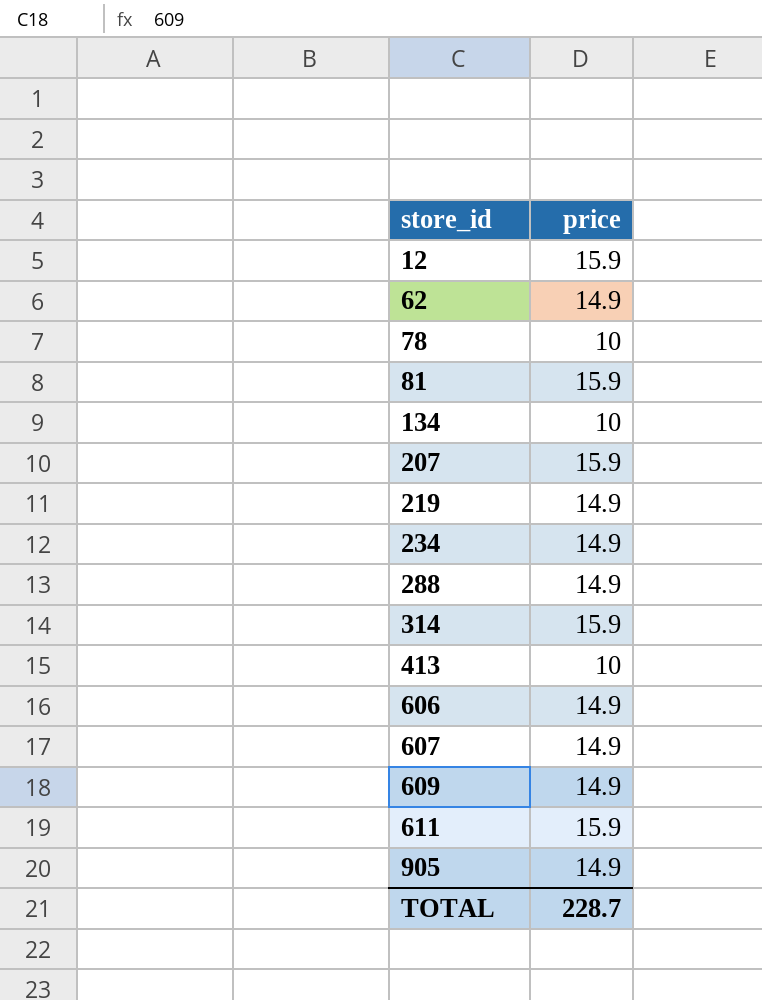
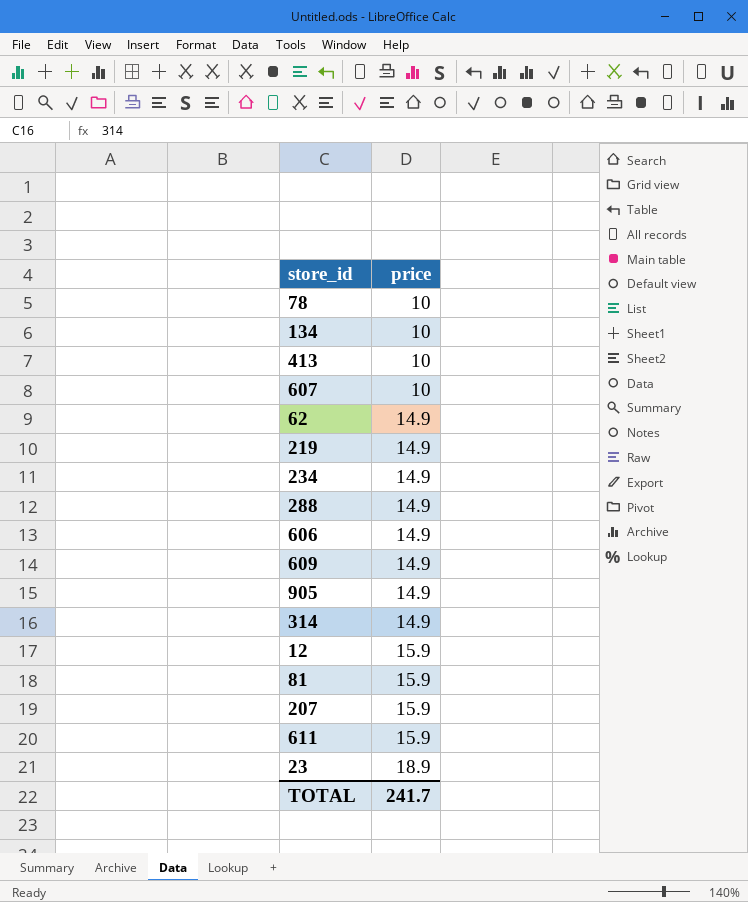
row order: store_id ascending -> price ascending
607 | price: 14.9 -> 10
314 | price: 15.9 -> 14.9
row 23: none -> 18.9
TOTAL | price: 228.7 -> 241.7

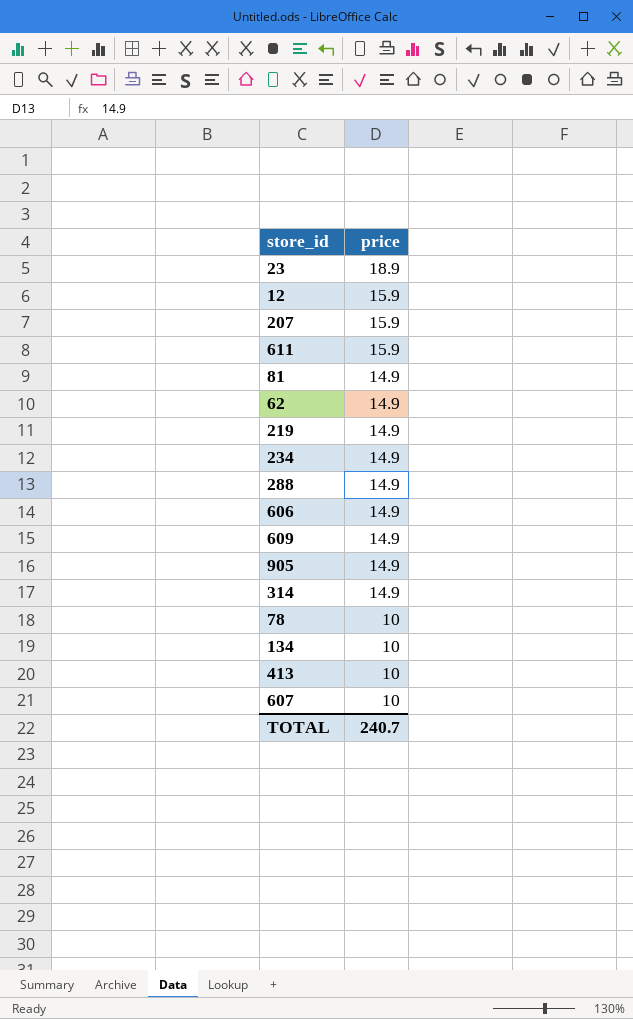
row order: price ascending -> price descending
81 | price: 15.9 -> 14.9
TOTAL | price: 241.7 -> 240.7

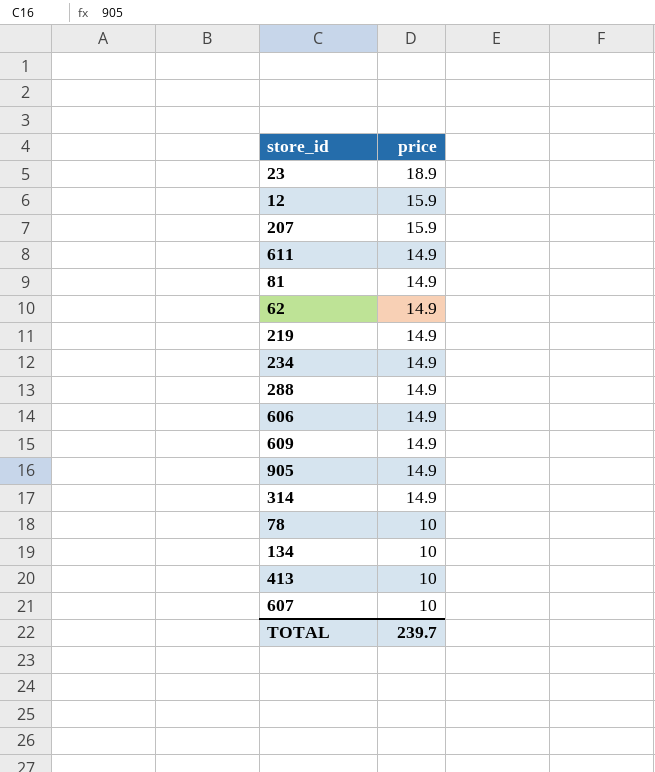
611 | price: 15.9 -> 14.9
TOTAL | price: 240.7 -> 239.7

